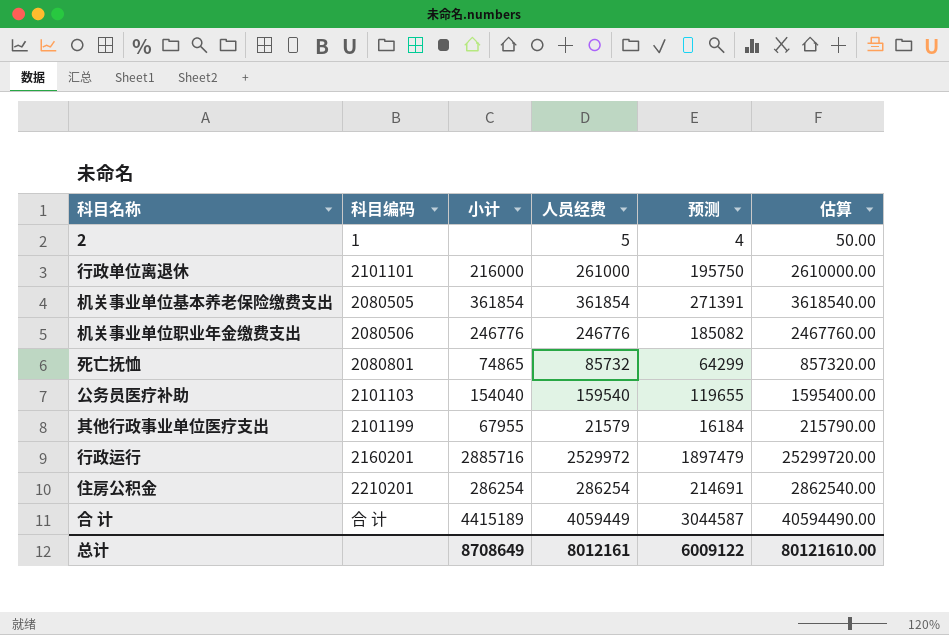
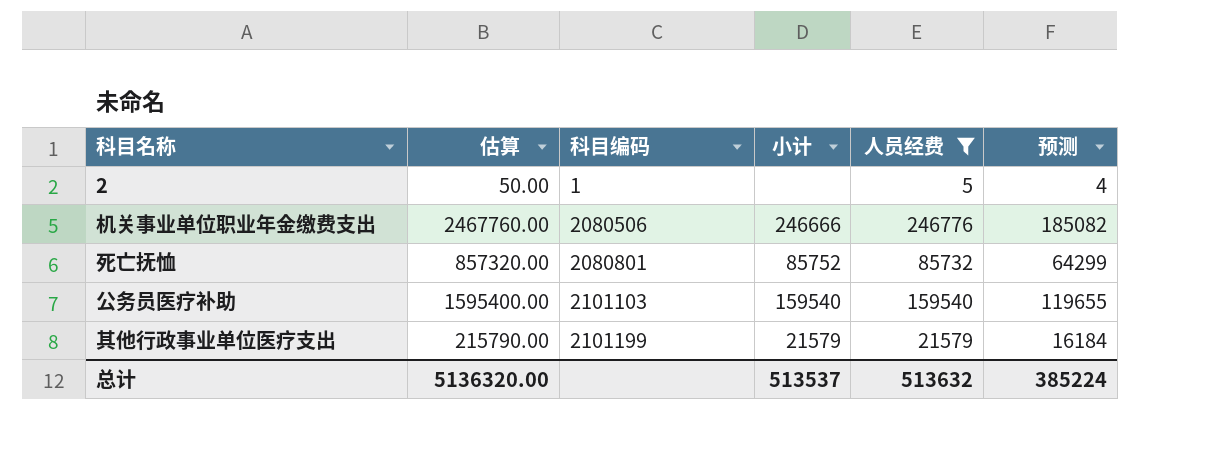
filter: none -> 人员经费 <= 246776
column 估算 | position: 6 -> 2
机关事业单位职业年金缴费支出 | 小计: 246776 -> 246666
死亡抚恤 | 小计: 74865 -> 85752
公务员医疗补助 | 小计: 154040 -> 159540
其他行政事业单位医疗支出 | 小计: 67955 -> 21579
总计 | 估算: 80121610.00 -> 5136320.00
总计 | 小计: 8708649 -> 513537
总计 | 人员经费: 8012161 -> 513632
总计 | 预测: 6009122 -> 385224

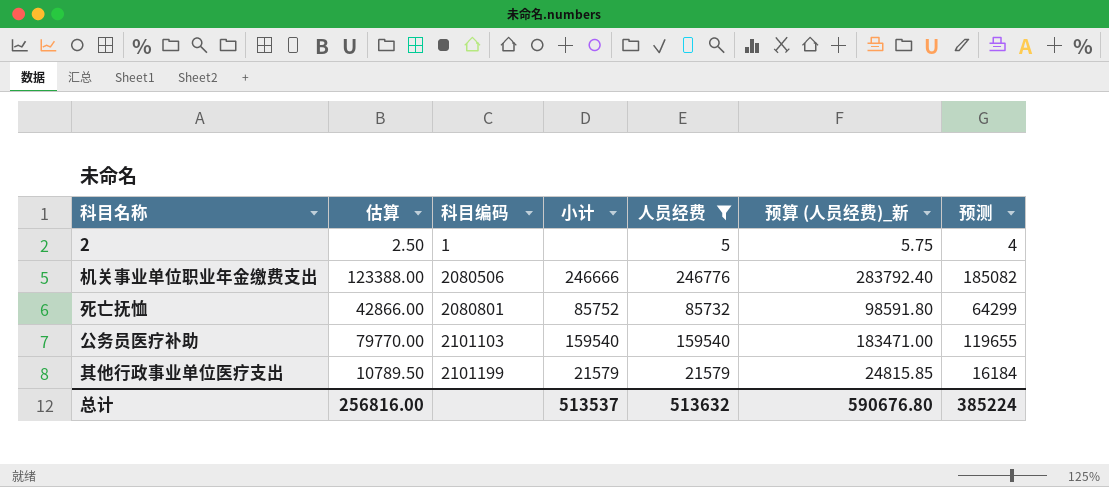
column 估算 | formula: [人员经费] * 10 -> [人员经费] * 0.5
column 预算 (人员经费)_新 | formula: none -> [人员经费] * 1.15
总计 | 估算: 5136320.00 -> 256816.00

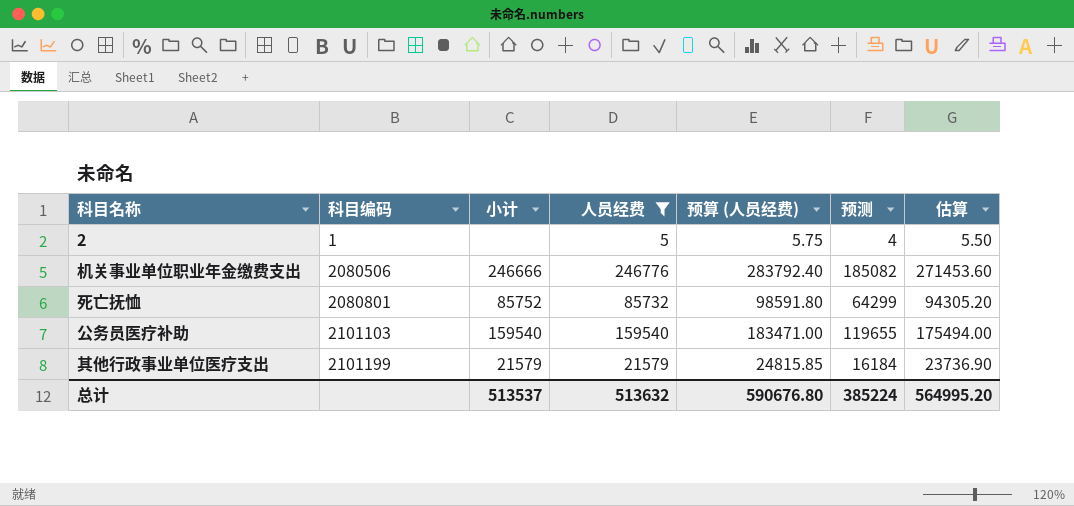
column name: 预算 (人员经费)_新 -> 预算 (人员经费)
column 估算 | formula: [人员经费] * 0.5 -> [人员经费] * 1.1
column 估算 | position: 2 -> 7
总计 | 估算: 256816.00 -> 564995.20

